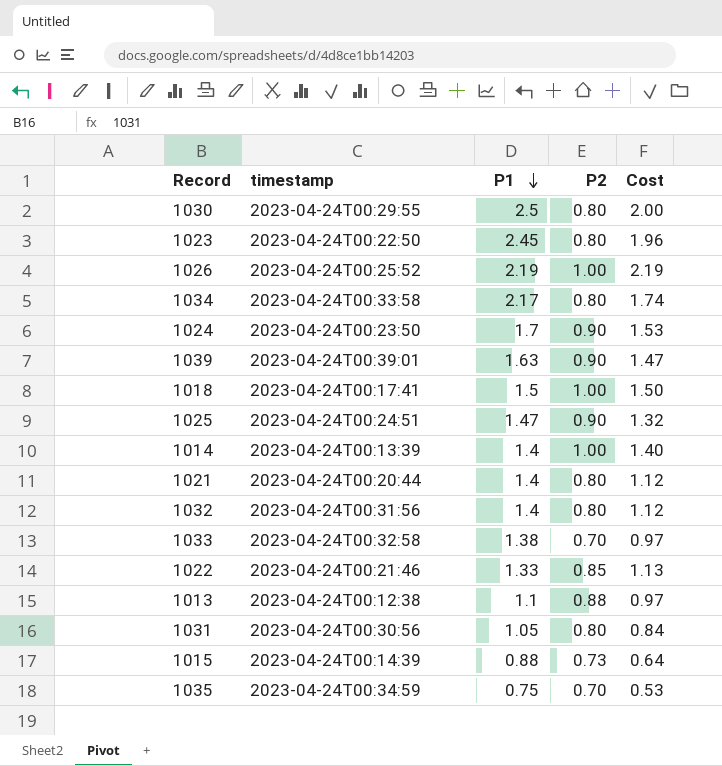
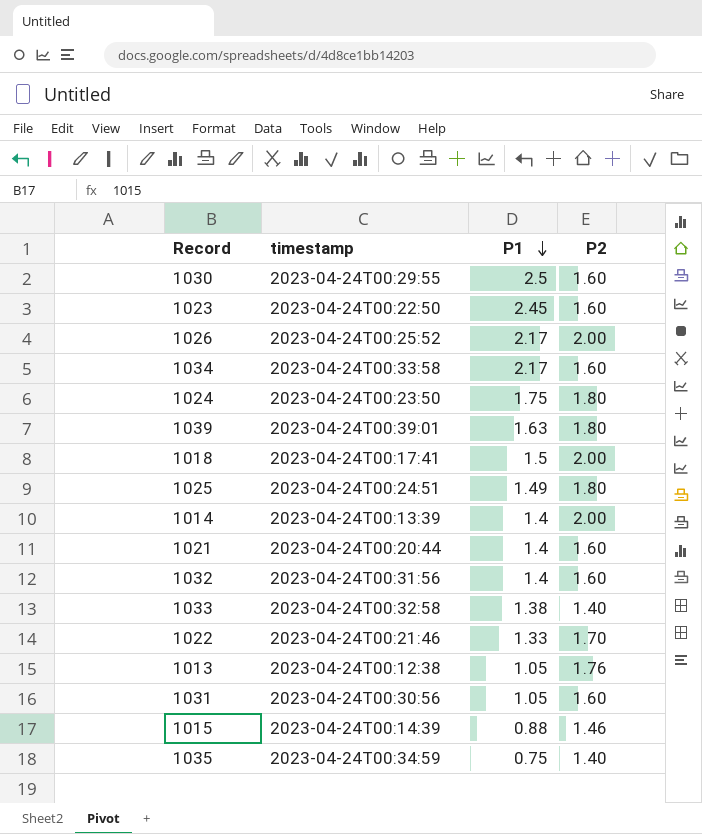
column Cost | formula: [P1] * [P2] -> none
1030 | P2: 0.80 -> 1.60
1023 | P2: 0.80 -> 1.60
1026 | P1: 2.19 -> 2.17
1026 | P2: 1.00 -> 2.00
1034 | P2: 0.80 -> 1.60
1024 | P1: 1.7 -> 1.75
1024 | P2: 0.90 -> 1.80
1039 | P2: 0.90 -> 1.80
1018 | P2: 1.00 -> 2.00
1025 | P1: 1.47 -> 1.49
1025 | P2: 0.90 -> 1.80
1014 | P2: 1.00 -> 2.00
1021 | P2: 0.80 -> 1.60
1032 | P2: 0.80 -> 1.60
1033 | P2: 0.70 -> 1.40
1022 | P2: 0.85 -> 1.70
1013 | P1: 1.1 -> 1.05
1013 | P2: 0.88 -> 1.76
1031 | P2: 0.80 -> 1.60
1015 | P2: 0.73 -> 1.46
1035 | P2: 0.70 -> 1.40

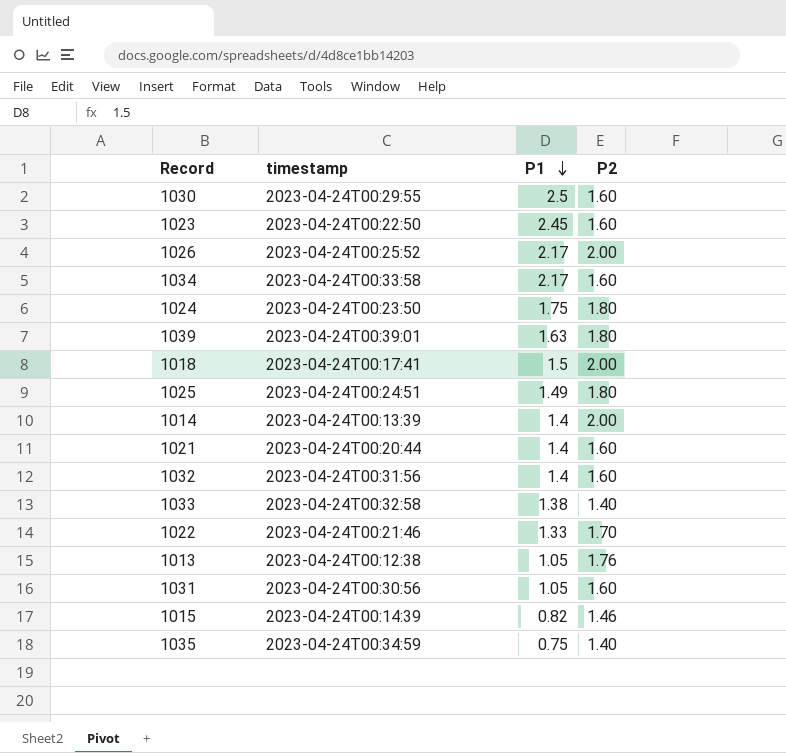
1015 | P1: 0.88 -> 0.82

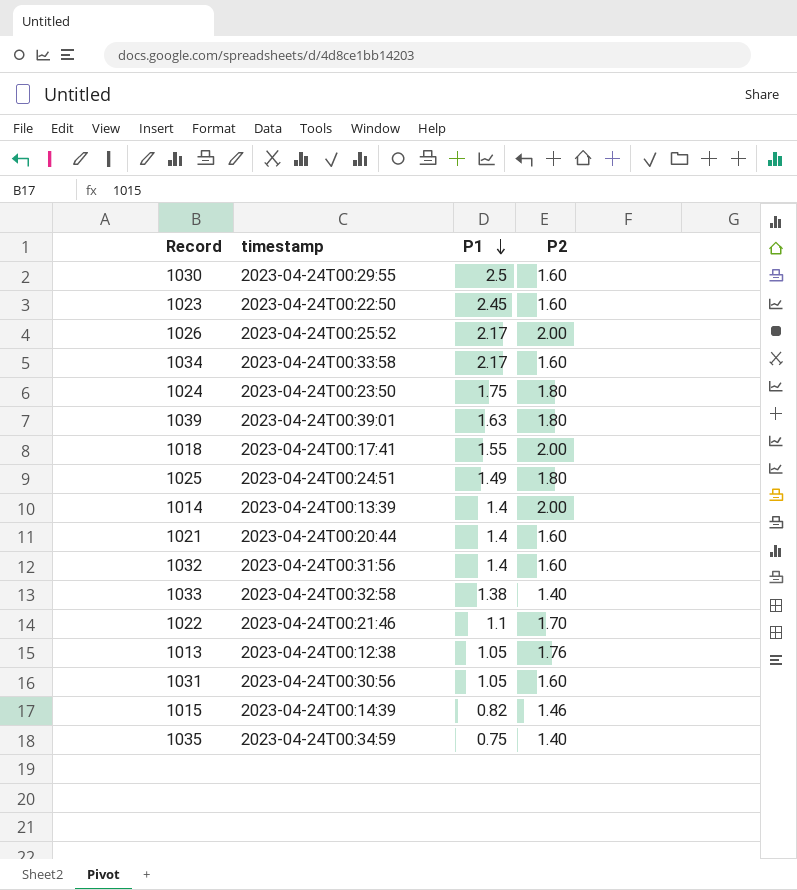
1018 | P1: 1.5 -> 1.55
1022 | P1: 1.33 -> 1.1

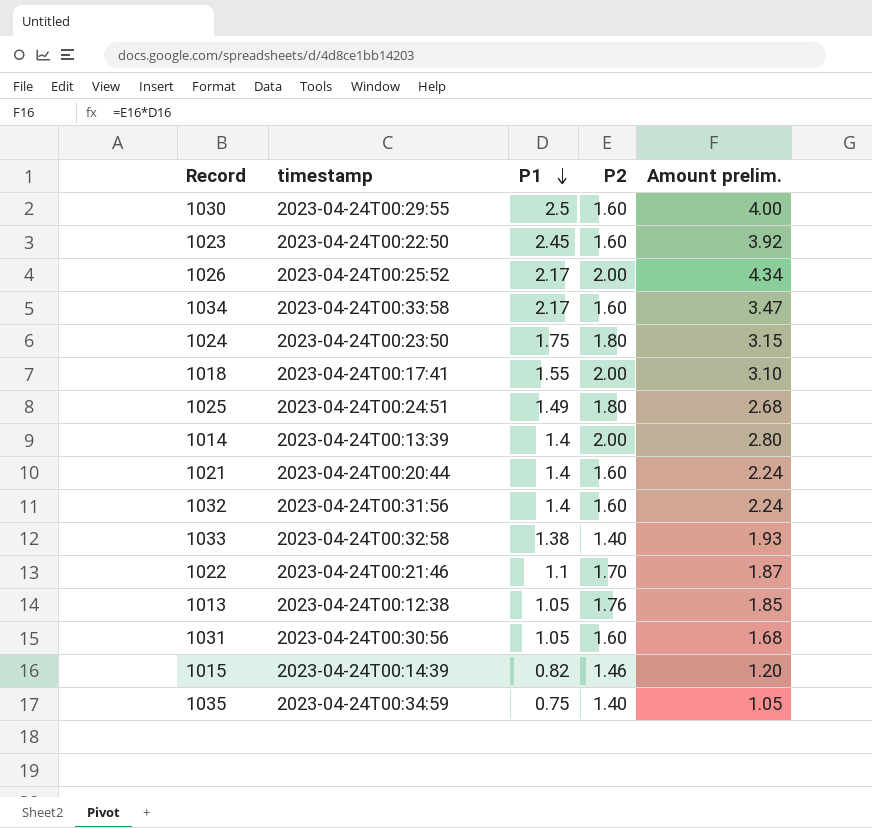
column Amount prelim. | formula: none -> [P1] * [P2]
row 1039: 2023-04-24T00:39:01 | 1.63 | 1.80 -> none

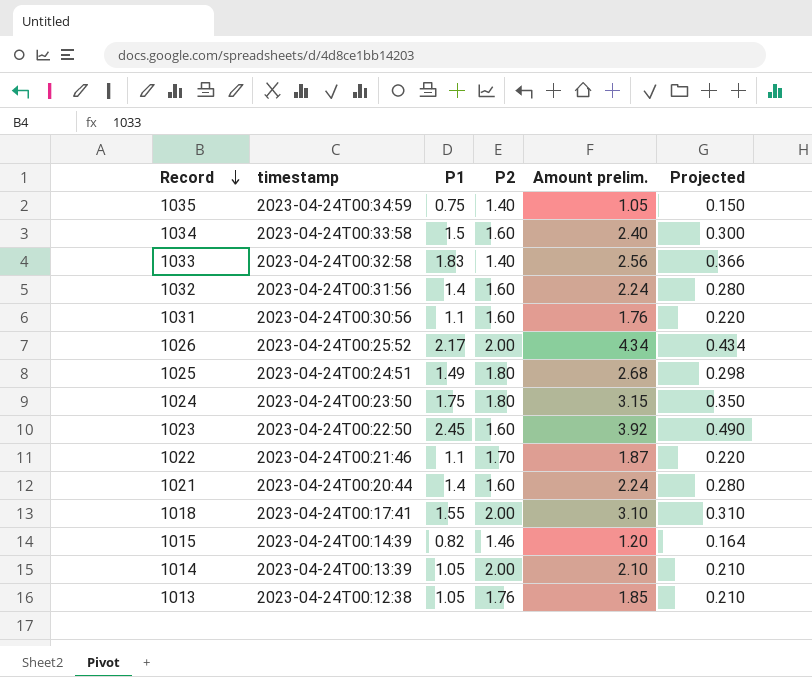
row order: P1 descending -> Record descending
column Projected | formula: none -> [P1] * 0.2
row 1030: 2023-04-24T00:29:55 | 2.5 | 1.60 | 4.00 -> none
1034 | P1: 2.17 -> 1.5
1034 | Amount prelim.: 3.47 -> 2.40
1033 | P1: 1.38 -> 1.83
1033 | Amount prelim.: 1.93 -> 2.56
1031 | P1: 1.05 -> 1.1
1031 | Amount prelim.: 1.68 -> 1.76
1014 | P1: 1.4 -> 1.05
1014 | Amount prelim.: 2.80 -> 2.10

